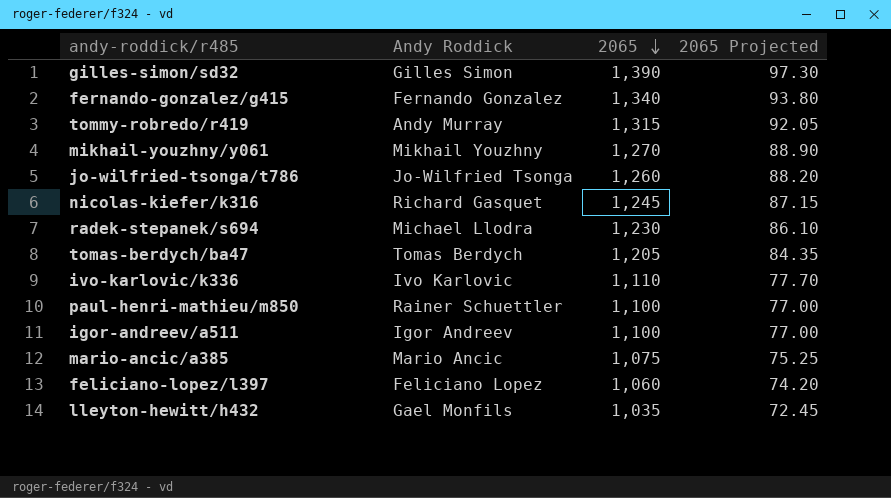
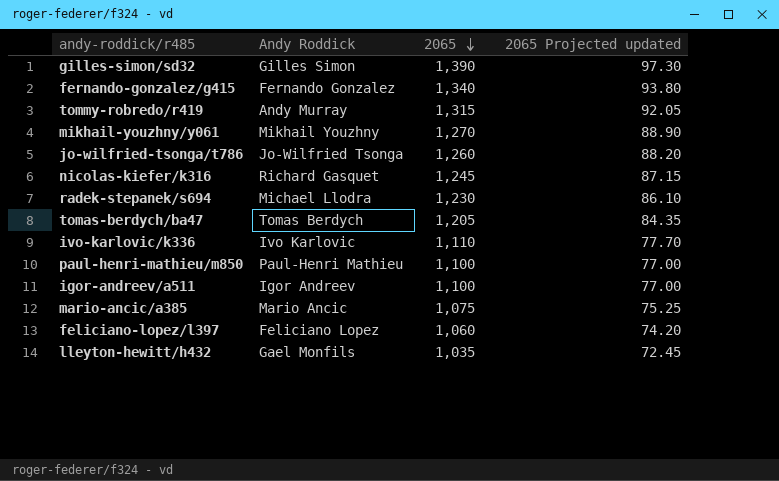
column name: 2065 Projected -> 2065 Projected updated
paul-henri-mathieu/m850 | Andy Roddick: Rainer Schuettler -> Paul-Henri Mathieu

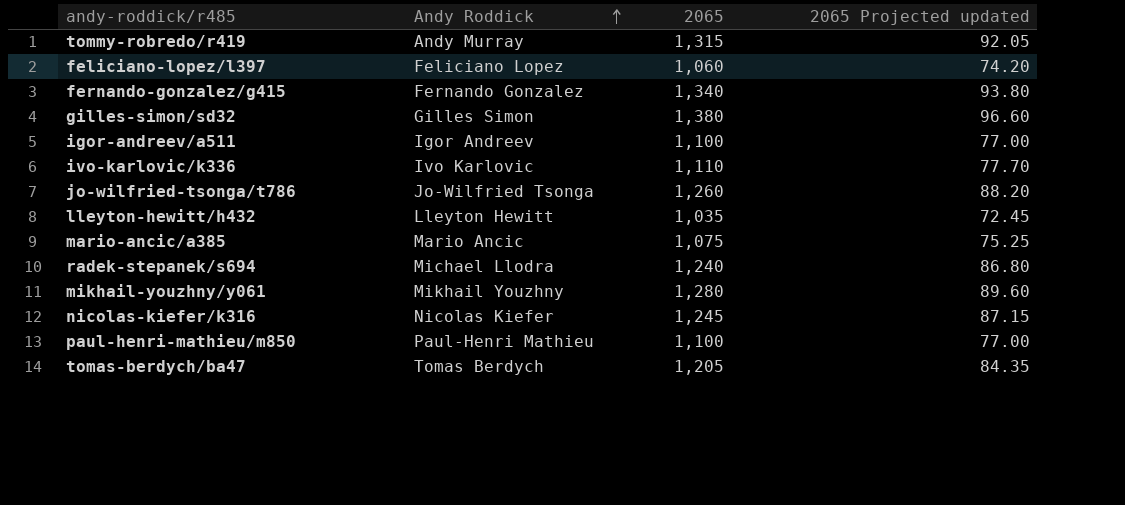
row order: 2065 descending -> Andy Roddick ascending
gilles-simon/sd32 | 2065: 1,390 -> 1,380
gilles-simon/sd32 | 2065 Projected updated: 97.30 -> 96.60
lleyton-hewitt/h432 | Andy Roddick: Gael Monfils -> Lleyton Hewitt
radek-stepanek/s694 | 2065: 1,230 -> 1,240
radek-stepanek/s694 | 2065 Projected updated: 86.10 -> 86.80
mikhail-youzhny/y061 | 2065: 1,270 -> 1,280
mikhail-youzhny/y061 | 2065 Projected updated: 88.90 -> 89.60
nicolas-kiefer/k316 | Andy Roddick: Richard Gasquet -> Nicolas Kiefer

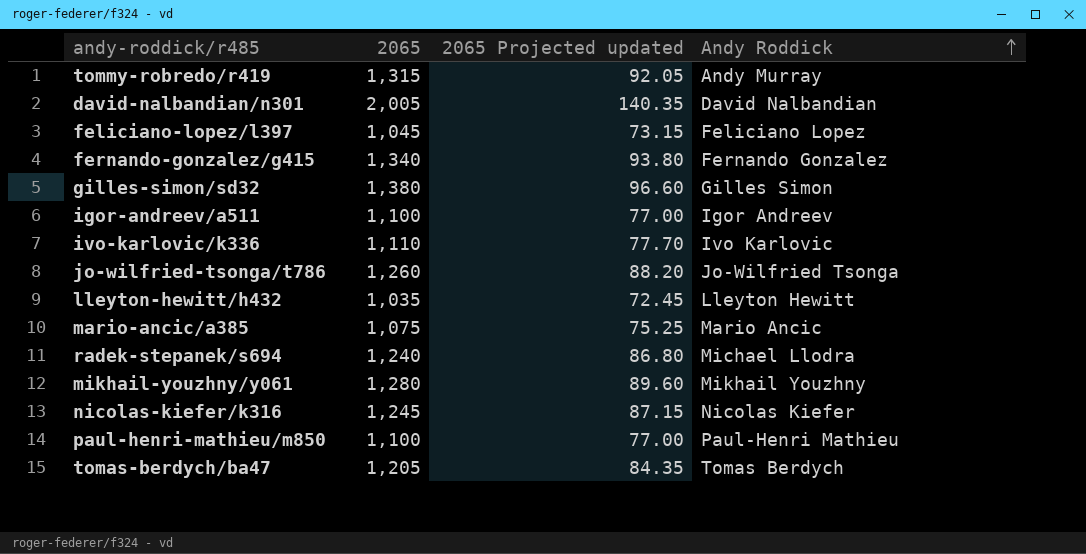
column Andy Roddick | position: 2 -> 4
row david-nalbandian/n301: none -> 2,005 | 140.35 | David Nalbandian
feliciano-lopez/l397 | 2065: 1,060 -> 1,045
feliciano-lopez/l397 | 2065 Projected updated: 74.20 -> 73.15

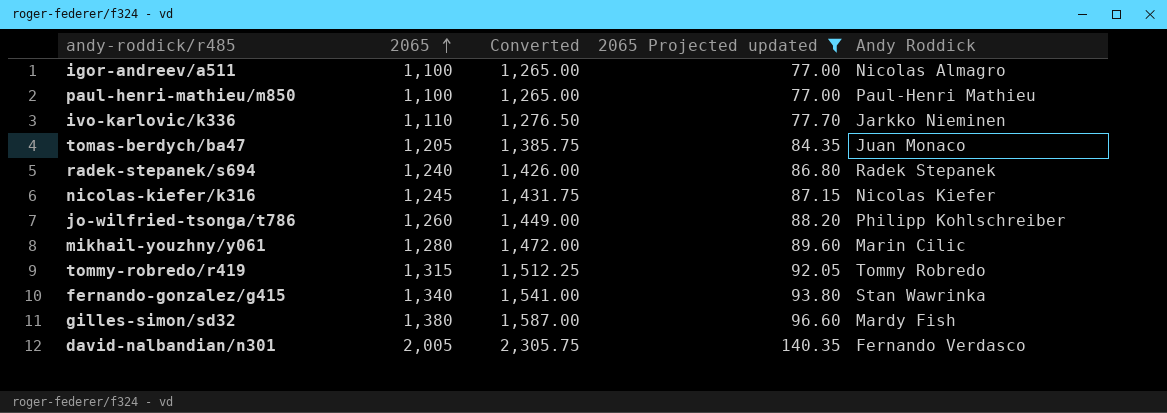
filter: none -> 2065 Projected updated >= 77.00
row order: Andy Roddick ascending -> 2065 ascending
column Converted | formula: none -> [2065] * 1.15
igor-andreev/a511 | Andy Roddick: Igor Andreev -> Nicolas Almagro
ivo-karlovic/k336 | Andy Roddick: Ivo Karlovic -> Jarkko Nieminen
tomas-berdych/ba47 | Andy Roddick: Tomas Berdych -> Juan Monaco
radek-stepanek/s694 | Andy Roddick: Michael Llodra -> Radek Stepanek
jo-wilfried-tsonga/t786 | Andy Roddick: Jo-Wilfried Tsonga -> Philipp Kohlschreiber
mikhail-youzhny/y061 | Andy Roddick: Mikhail Youzhny -> Marin Cilic
tommy-robredo/r419 | Andy Roddick: Andy Murray -> Tommy Robredo
fernando-gonzalez/g415 | Andy Roddick: Fernando Gonzalez -> Stan Wawrinka
gilles-simon/sd32 | Andy Roddick: Gilles Simon -> Mardy Fish
david-nalbandian/n301 | Andy Roddick: David Nalbandian -> Fernando Verdasco

